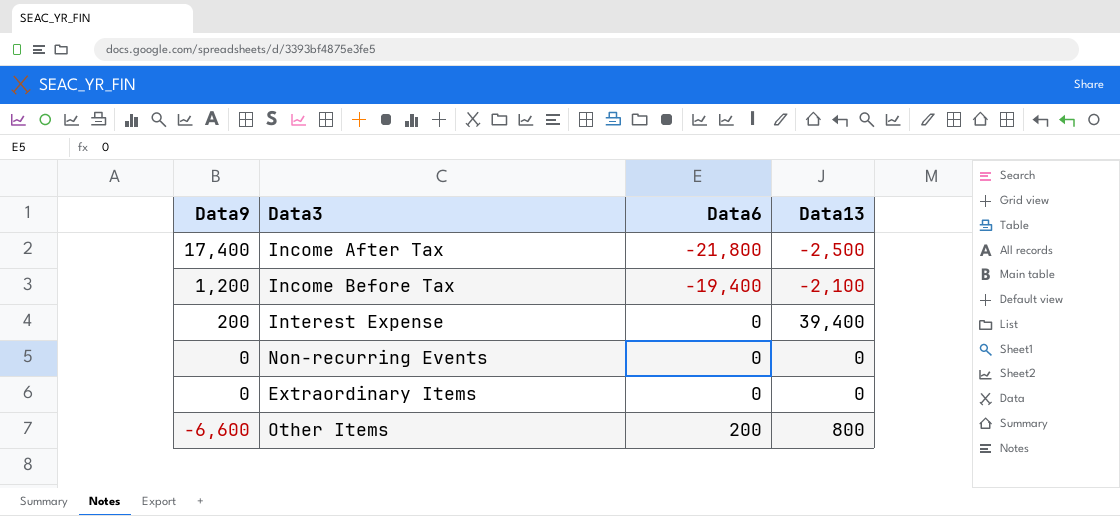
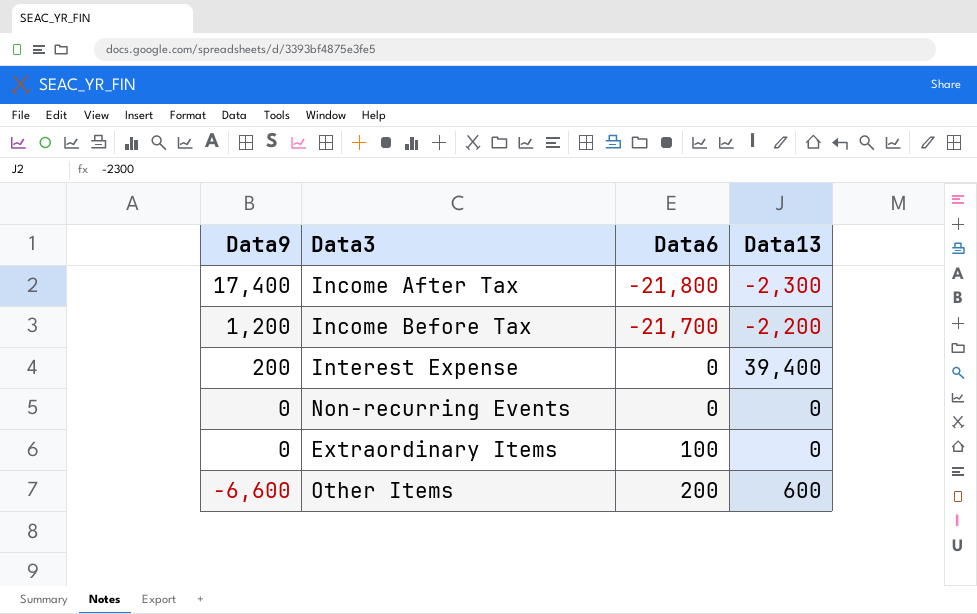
Income After Tax | Data13: -2,500 -> -2,300
Income Before Tax | Data6: -19,400 -> -21,700
Income Before Tax | Data13: -2,100 -> -2,200
Extraordinary Items | Data6: 0 -> 100
Other Items | Data13: 800 -> 600

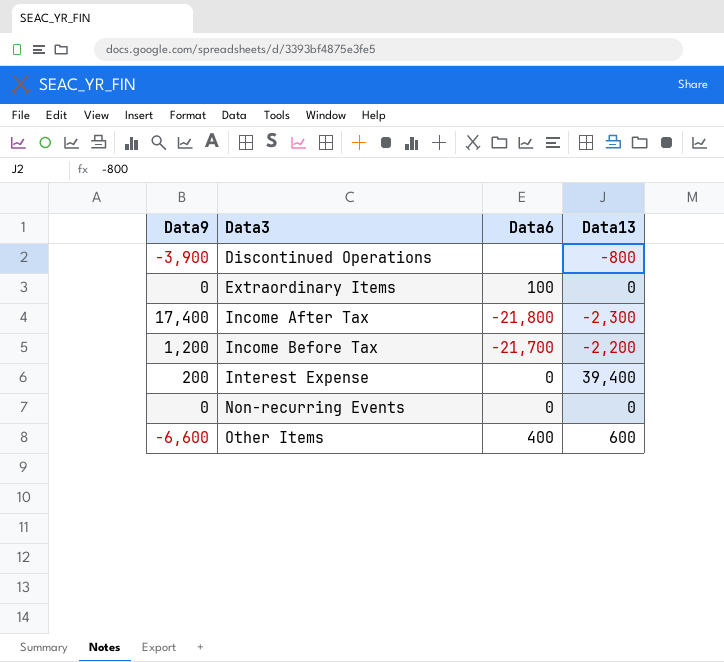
row order: Data9 descending -> Data3 ascending
row Discontinued Operations: none -> -3,900 | none | -800
Other Items | Data6: 200 -> 400

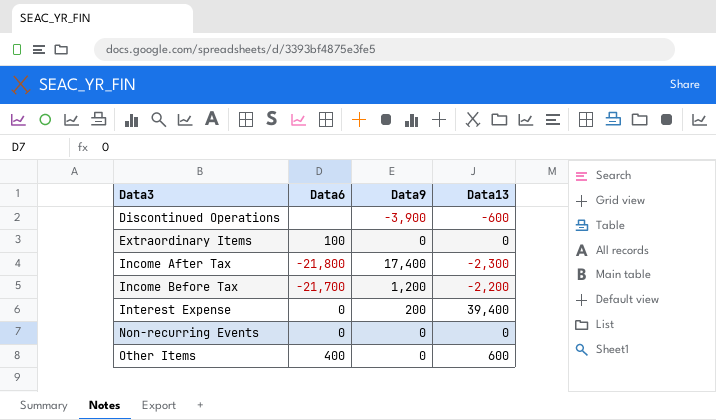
column Data9 | position: 1 -> 3
Discontinued Operations | Data13: -800 -> -600
Other Items | Data9: -6,600 -> 0

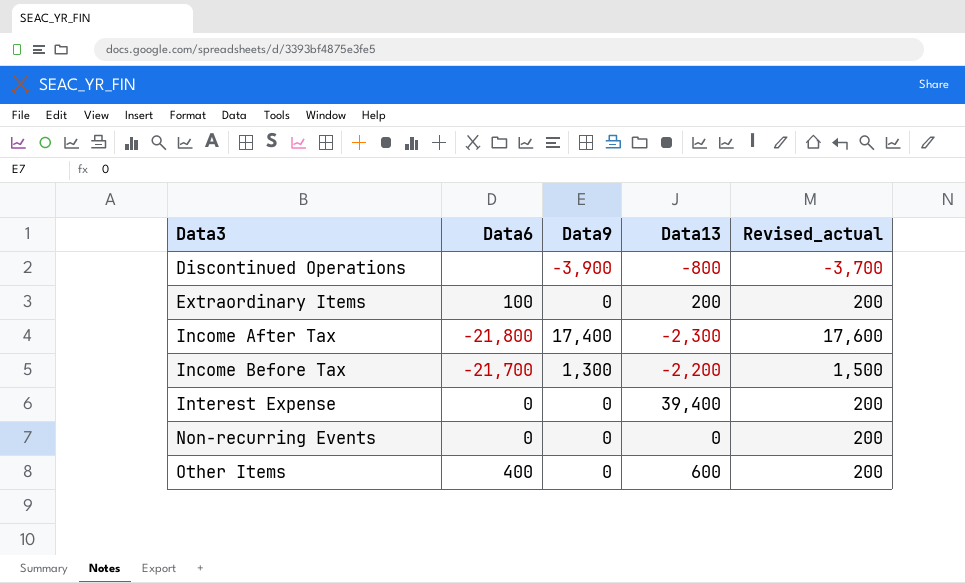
column Revised_actual | formula: none -> [Data9] + 200
Discontinued Operations | Data13: -600 -> -800
Extraordinary Items | Data13: 0 -> 200
Income Before Tax | Data9: 1,200 -> 1,300
Interest Expense | Data9: 200 -> 0

